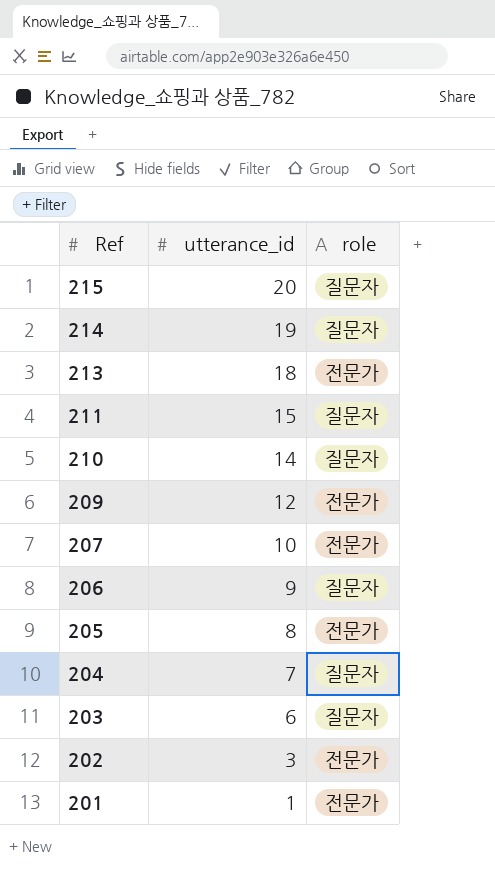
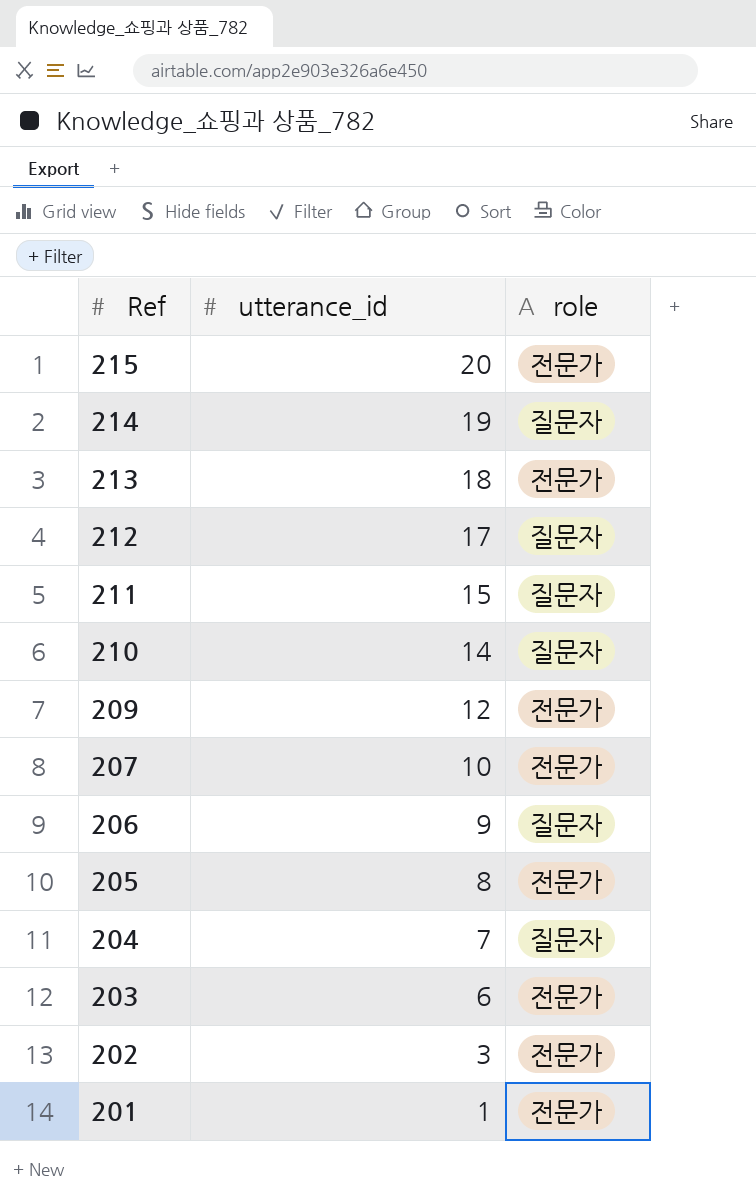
215 | role: 질문자 -> 전문가
row 212: none -> 17 | 질문자
203 | role: 질문자 -> 전문가

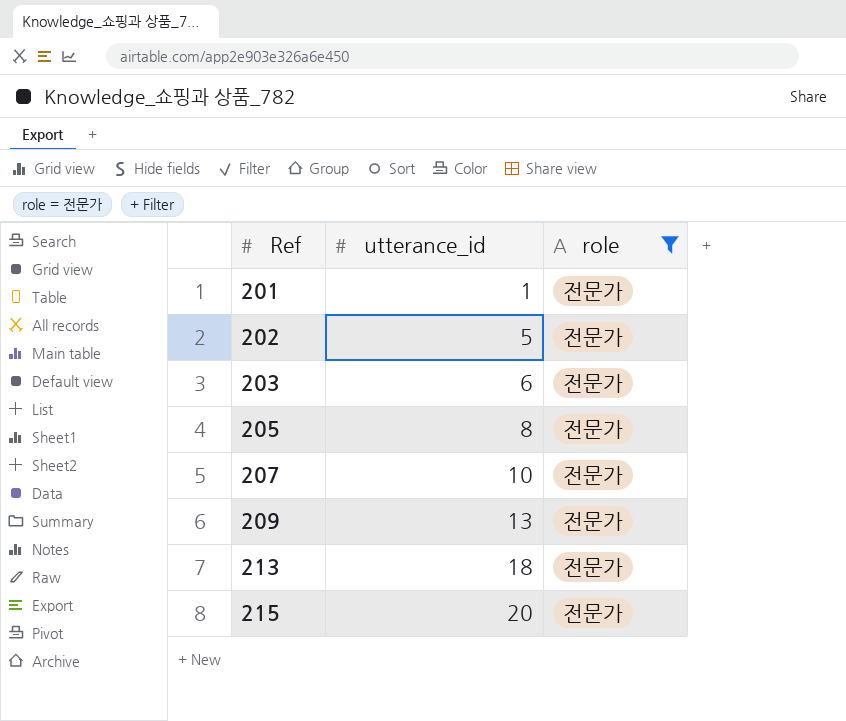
filter: none -> role = 전문가
row order: Ref descending -> Ref ascending
202 | utterance_id: 3 -> 5
209 | utterance_id: 12 -> 13

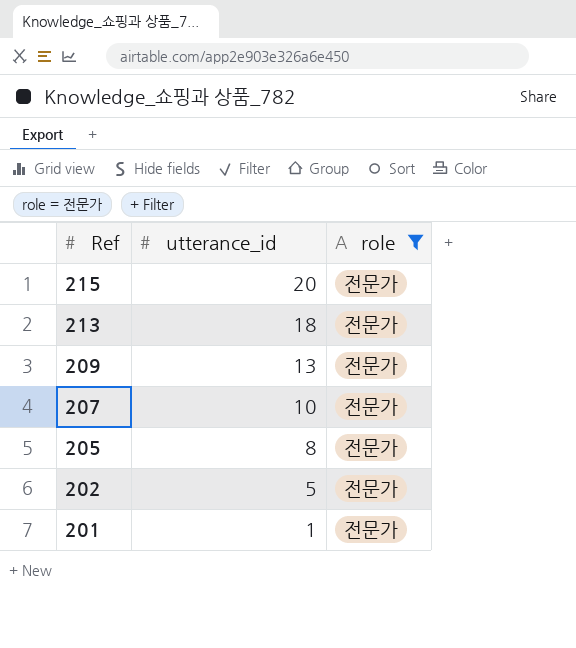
row order: Ref ascending -> Ref descending
row 203: 6 | 전문가 -> none

